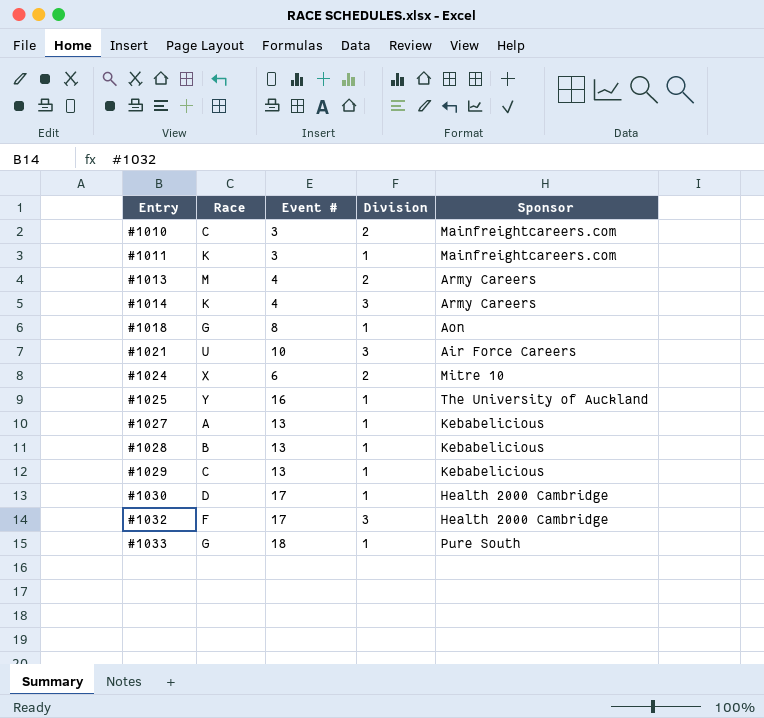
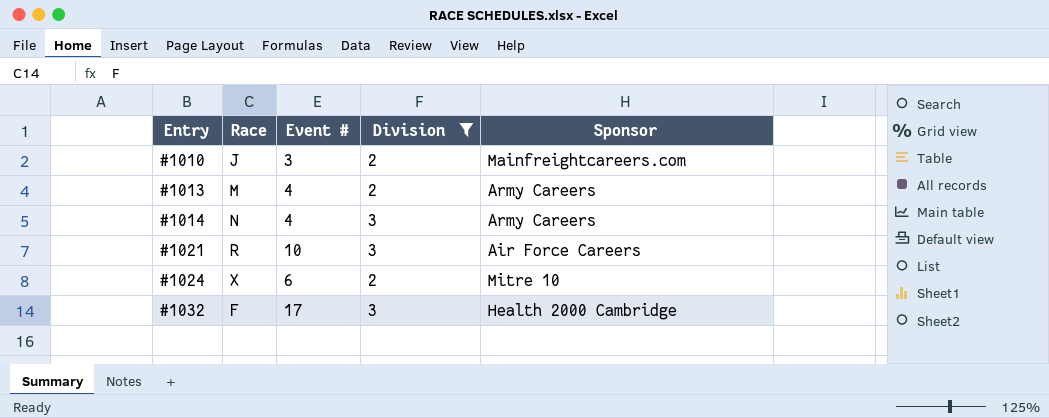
filter: none -> Division != 1
#1010 | Race: C -> J
#1014 | Race: K -> N
#1021 | Race: U -> R

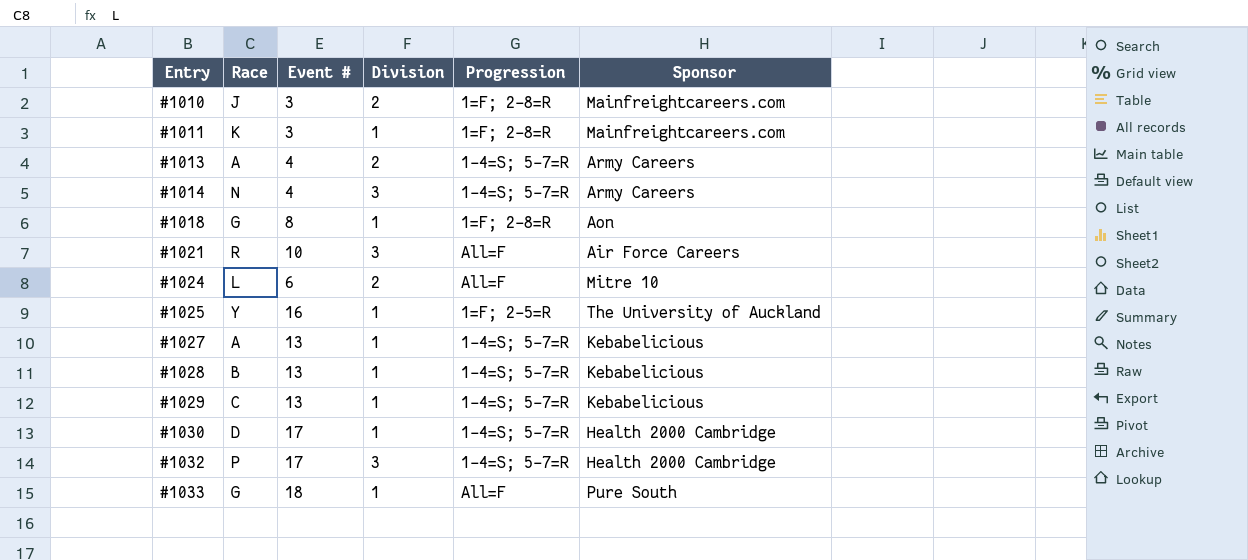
filter: Division != 1 -> none
column Progression | position: none -> 5
#1013 | Race: M -> A
#1024 | Race: X -> L
#1032 | Race: F -> P

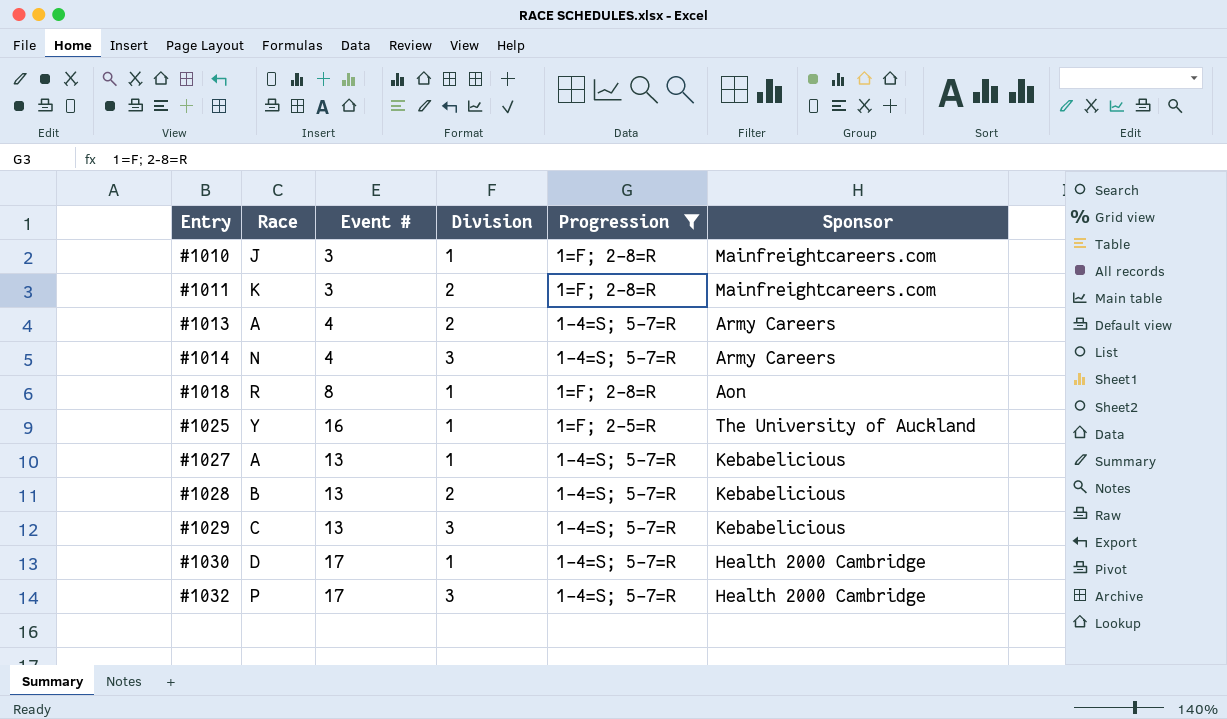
filter: none -> Progression != All=F
#1010 | Division: 2 -> 1
#1011 | Division: 1 -> 2
#1018 | Race: G -> R
#1028 | Division: 1 -> 2
#1029 | Division: 1 -> 3

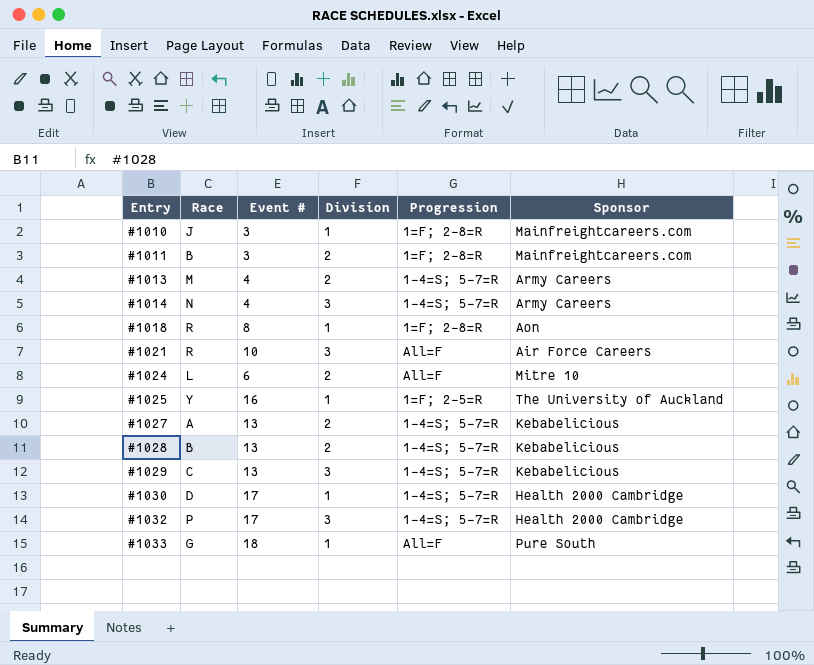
filter: Progression != All=F -> none
#1011 | Race: K -> B
#1013 | Race: A -> M
#1027 | Division: 1 -> 2

